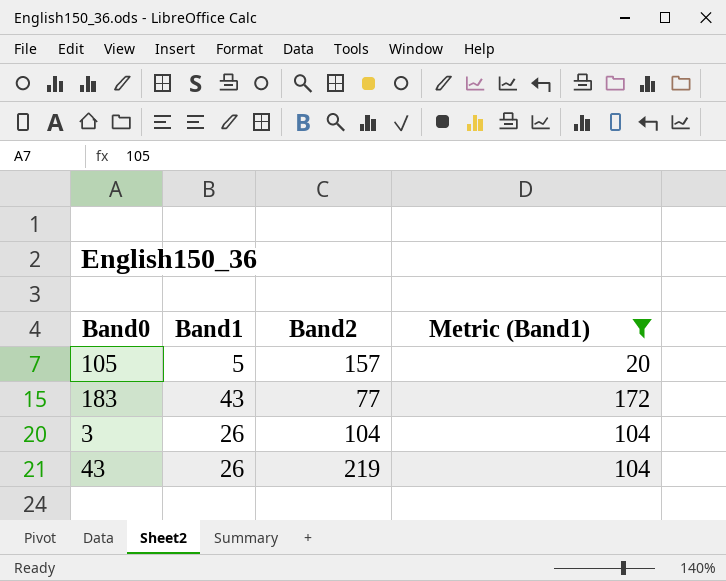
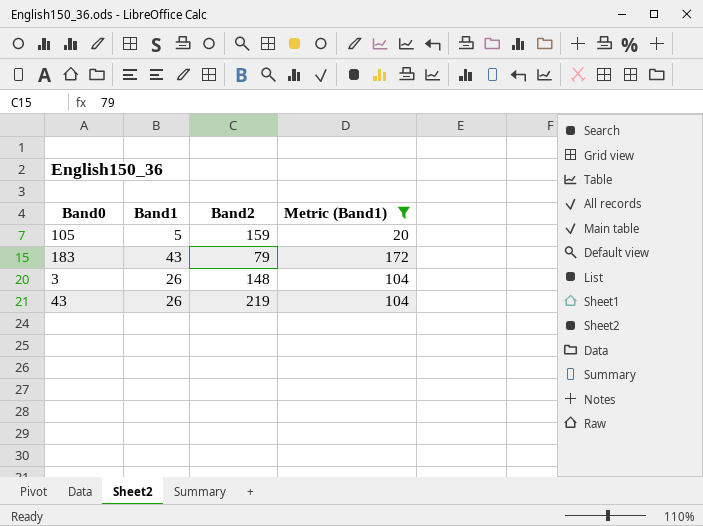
105 | Band2: 157 -> 159
183 | Band2: 77 -> 79
3 | Band2: 104 -> 148

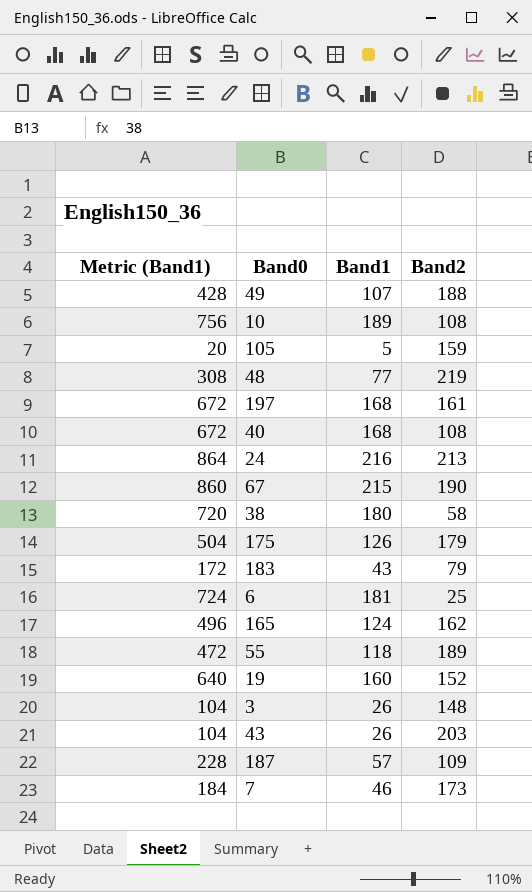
filter: Metric (Band1) <= 172 -> none
column Metric (Band1) | position: 4 -> 1
43 | Band2: 219 -> 203

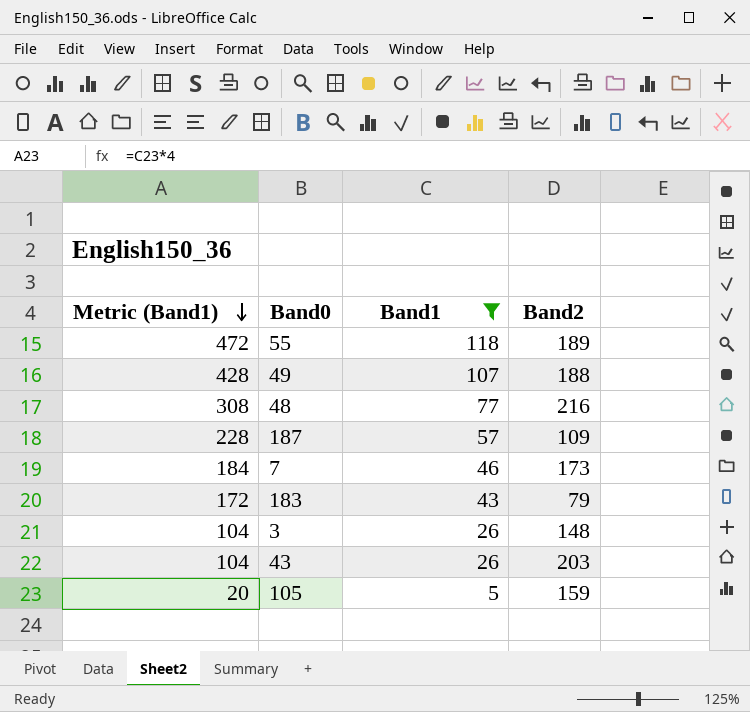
filter: none -> Band1 <= 118
row order: none -> Metric (Band1) descending
48 | Band2: 219 -> 216

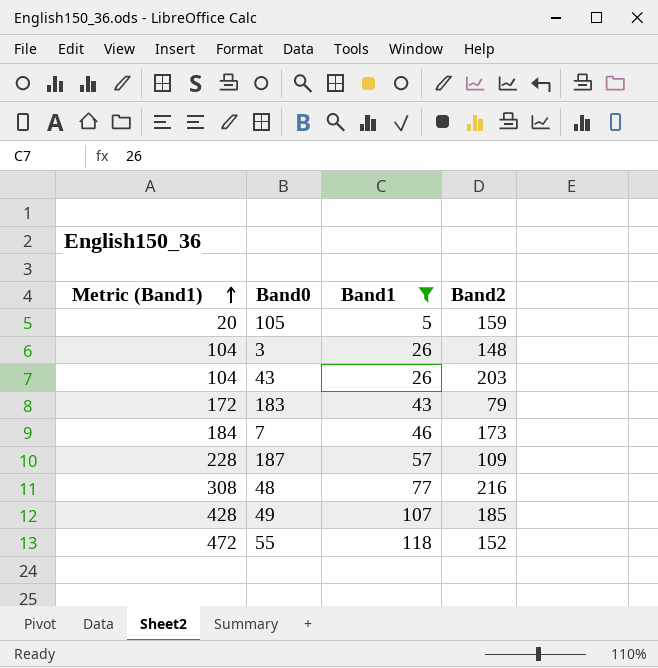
row order: Metric (Band1) descending -> Metric (Band1) ascending
49 | Band2: 188 -> 185
55 | Band2: 189 -> 152

